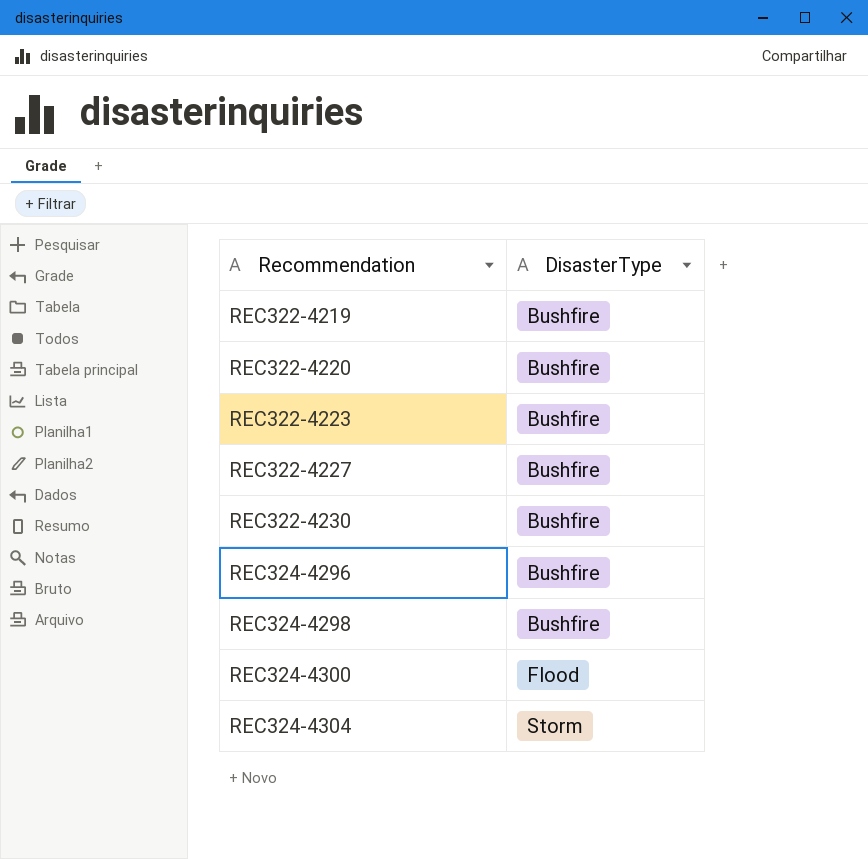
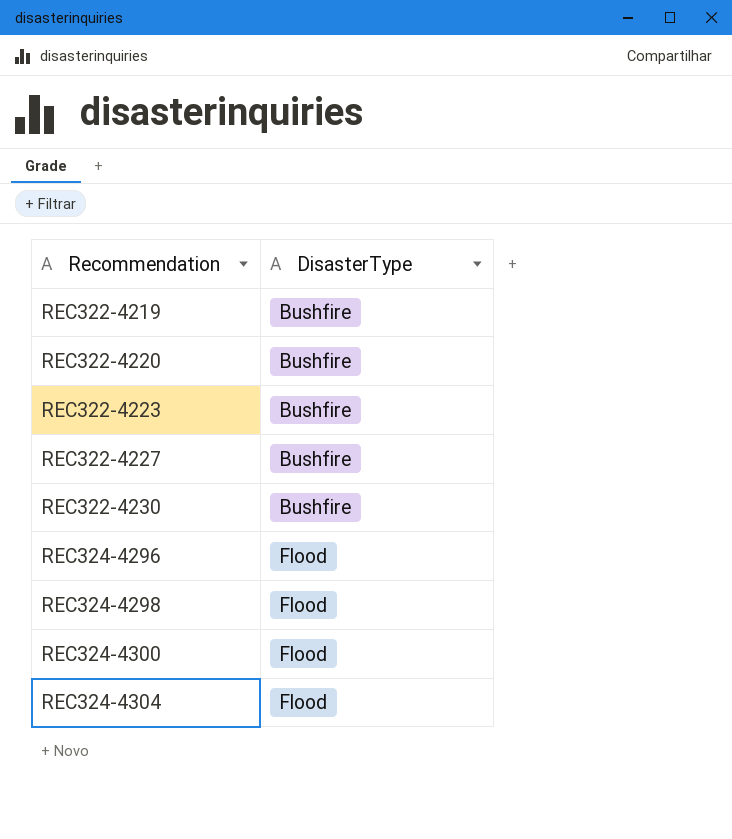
REC324-4296 | DisasterType: Bushfire -> Flood
REC324-4298 | DisasterType: Bushfire -> Flood
REC324-4304 | DisasterType: Storm -> Flood

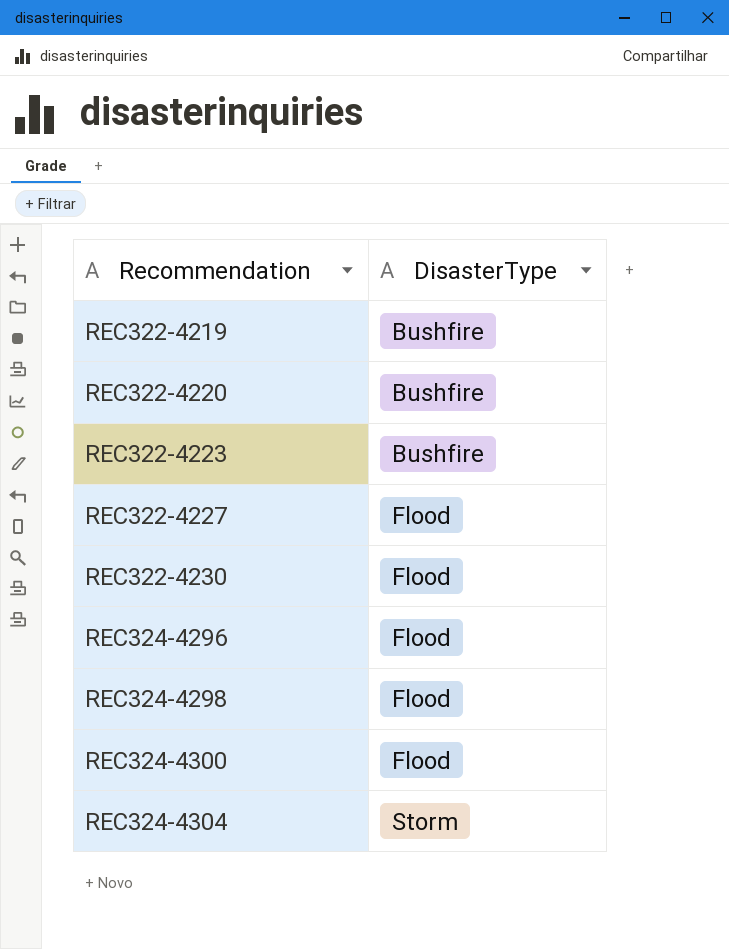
REC322-4227 | DisasterType: Bushfire -> Flood
REC322-4230 | DisasterType: Bushfire -> Flood
REC324-4304 | DisasterType: Flood -> Storm

